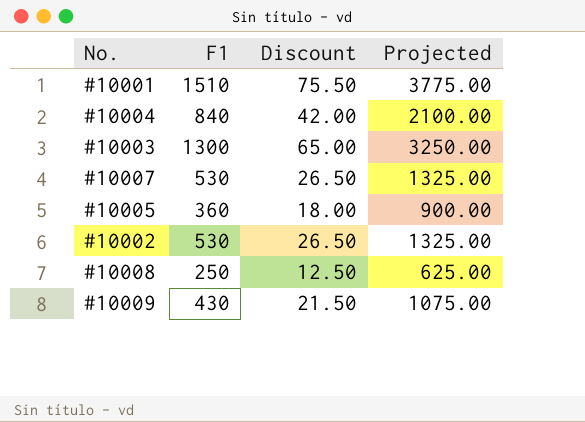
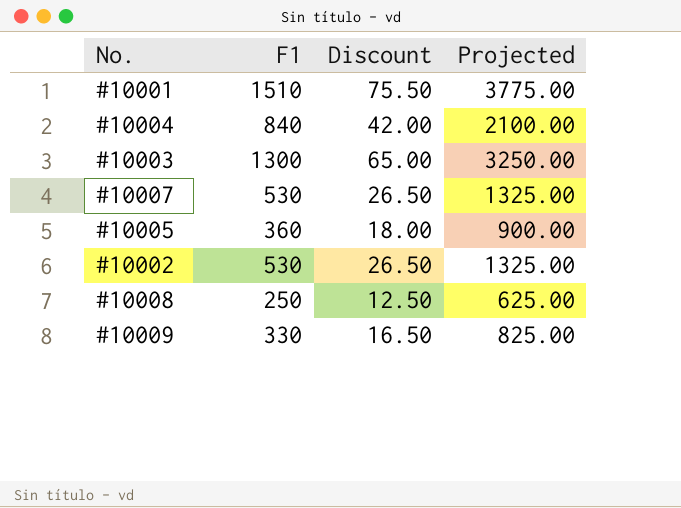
#10009 | F1: 430 -> 330
#10009 | Discount: 21.50 -> 16.50
#10009 | Projected: 1075.00 -> 825.00

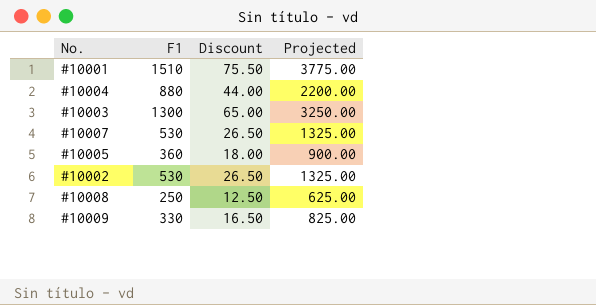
#10004 | F1: 840 -> 880
#10004 | Discount: 42.00 -> 44.00
#10004 | Projected: 2100.00 -> 2200.00

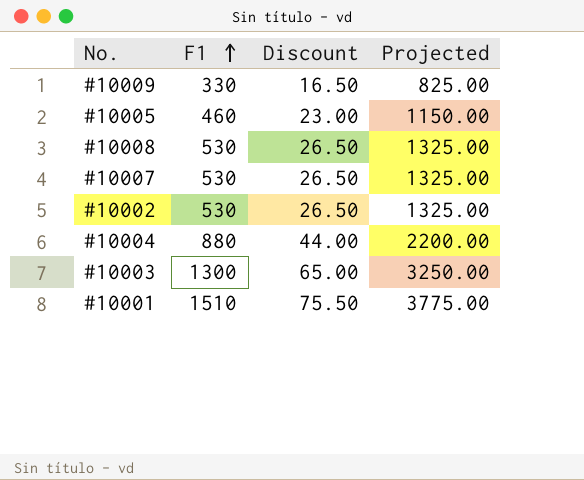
row order: none -> F1 ascending
#10005 | F1: 360 -> 460
#10005 | Discount: 18.00 -> 23.00
#10005 | Projected: 900.00 -> 1150.00
#10008 | F1: 250 -> 530
#10008 | Discount: 12.50 -> 26.50
#10008 | Projected: 625.00 -> 1325.00

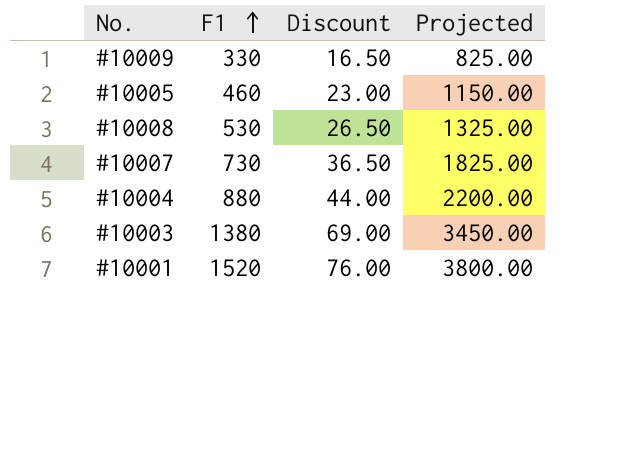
row #10002: 530 | 26.50 | 1325.00 -> none
#10007 | F1: 530 -> 730
#10007 | Discount: 26.50 -> 36.50
#10007 | Projected: 1325.00 -> 1825.00
#10003 | F1: 1300 -> 1380
#10003 | Discount: 65.00 -> 69.00
#10003 | Projected: 3250.00 -> 3450.00
#10001 | F1: 1510 -> 1520
#10001 | Discount: 75.50 -> 76.00
#10001 | Projected: 3775.00 -> 3800.00

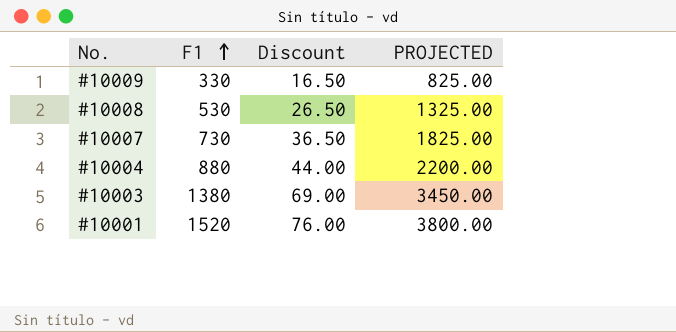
column name: Projected -> PROJECTED
row #10005: 460 | 23.00 | 1150.00 -> none

